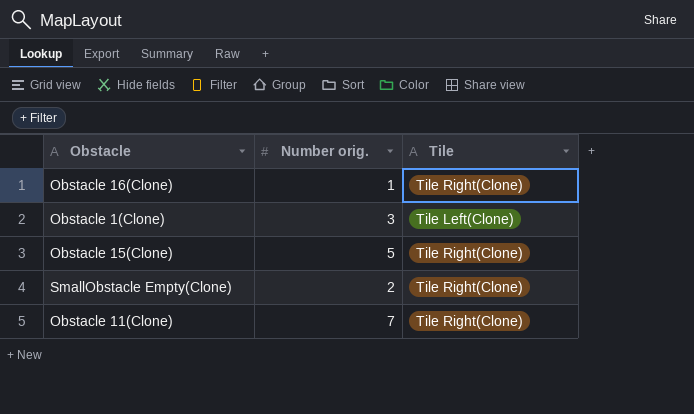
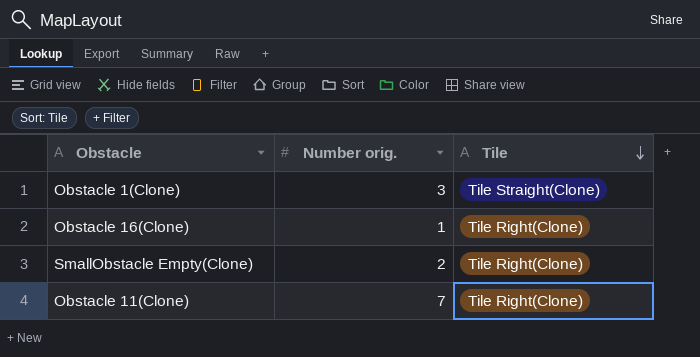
row order: none -> Tile descending
row Obstacle 15(Clone): 5 | Tile Right(Clone) -> none
Obstacle 1(Clone) | Tile: Tile Left(Clone) -> Tile Straight(Clone)

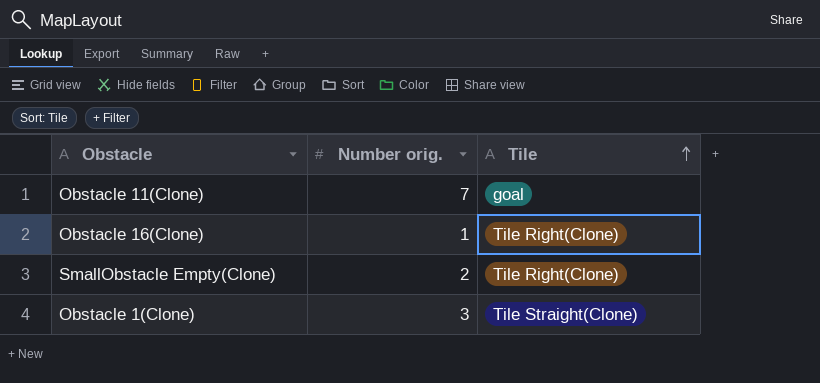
row order: Tile descending -> Tile ascending
Obstacle 11(Clone) | Tile: Tile Right(Clone) -> goal

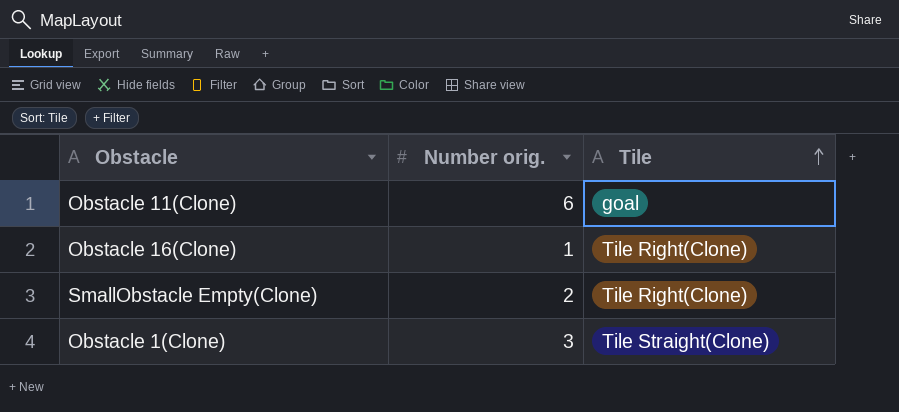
Obstacle 11(Clone) | Number orig.: 7 -> 6

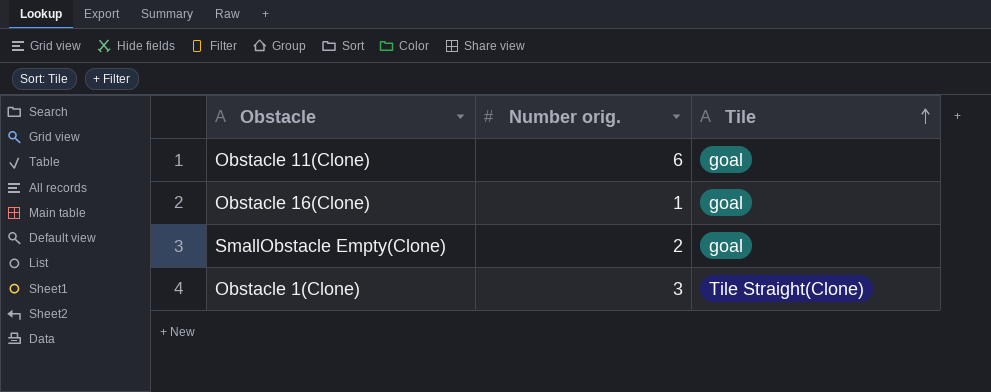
Obstacle 16(Clone) | Tile: Tile Right(Clone) -> goal
SmallObstacle Empty(Clone) | Tile: Tile Right(Clone) -> goal

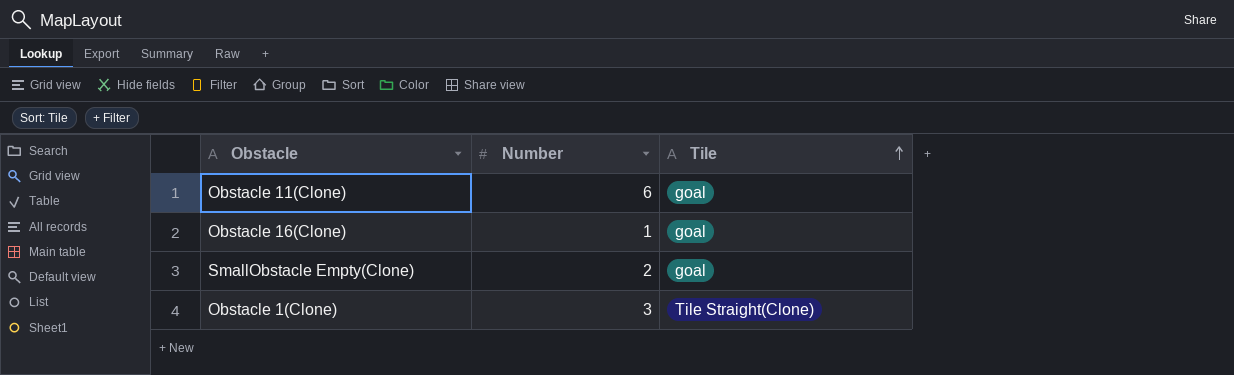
column name: Number orig. -> Number

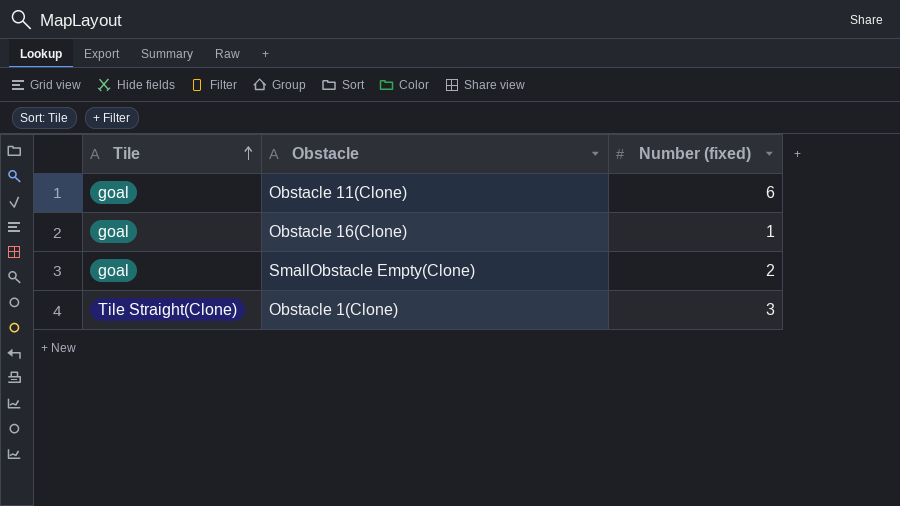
column Tile | position: 3 -> 1
column name: Number -> Number (fixed)

